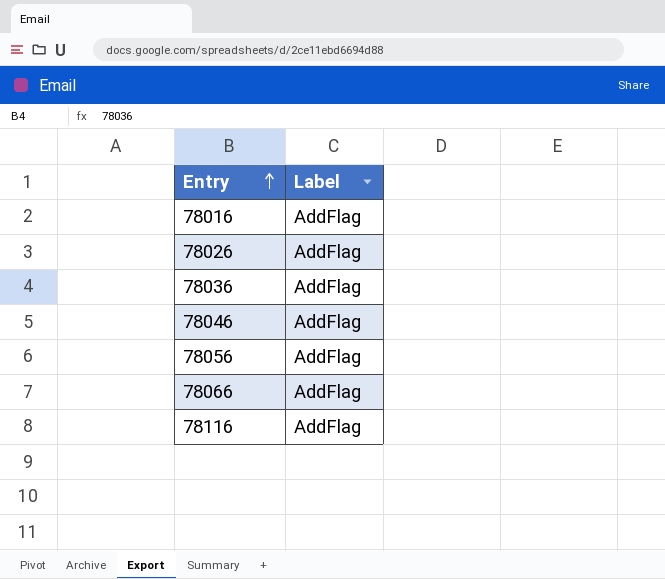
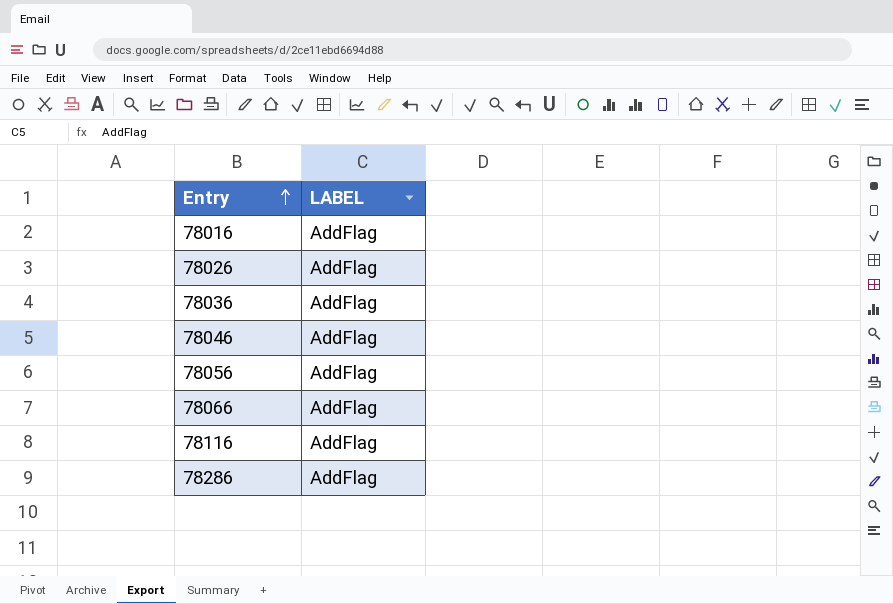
column name: Label -> LABEL
row 78286: none -> AddFlag

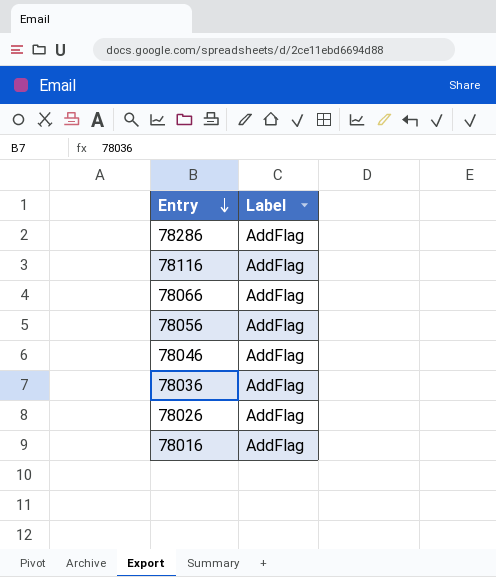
row order: Entry ascending -> Entry descending
column name: LABEL -> Label

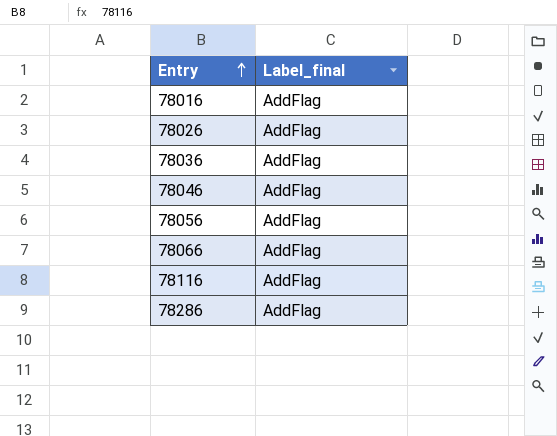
row order: Entry descending -> Entry ascending
column name: Label -> Label_final

